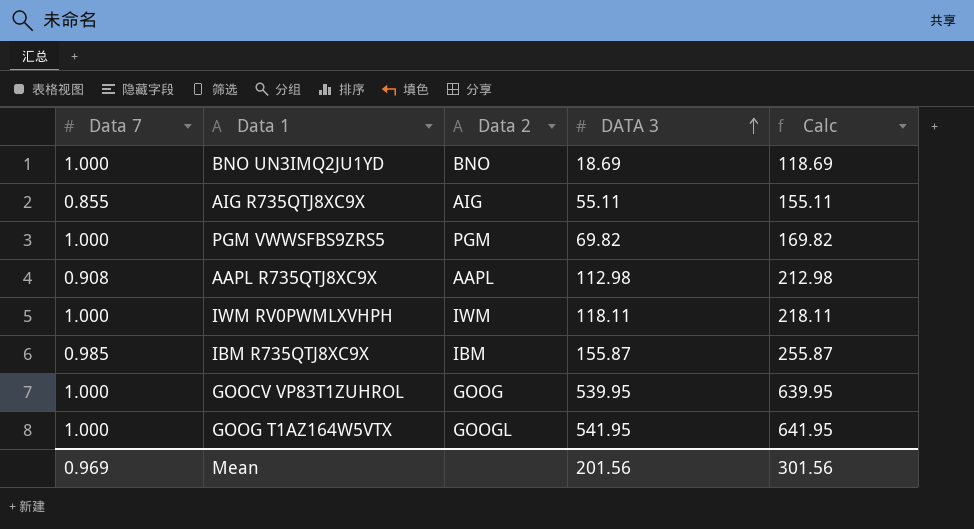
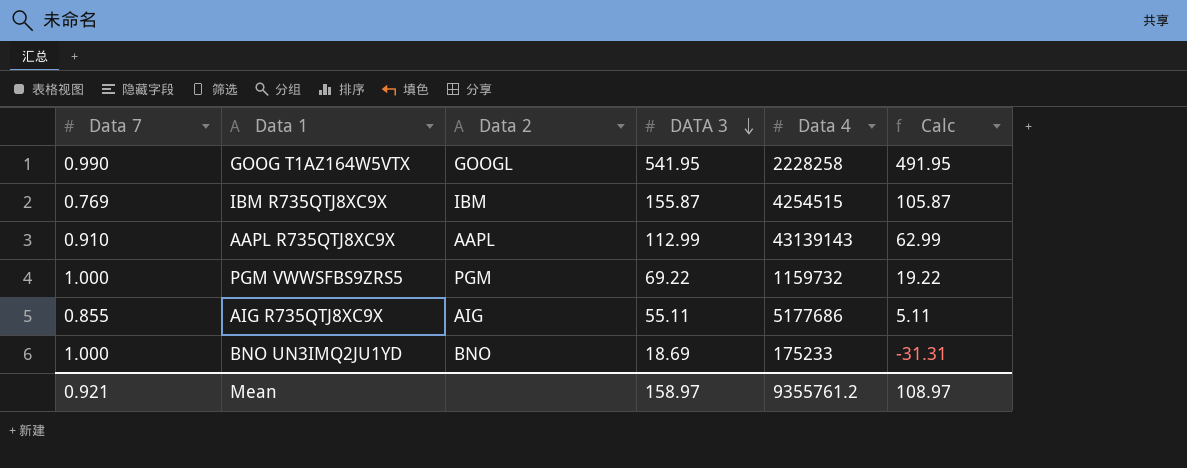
row order: DATA 3 ascending -> DATA 3 descending
column Data 4 | position: none -> 5
column Calc | formula: [DATA 3] + 100 -> [DATA 3] - 50
row IWM RV0PWMLXVHPH: 1.000 | IWM | 118.11 | 218.11 -> none
row GOOCV VP83T1ZUHROL: 1.000 | GOOG | 539.95 | 639.95 -> none
GOOG T1AZ164W5VTX | Data 7: 1.000 -> 0.990
IBM R735QTJ8XC9X | Data 7: 0.985 -> 0.769
AAPL R735QTJ8XC9X | Data 7: 0.908 -> 0.910
AAPL R735QTJ8XC9X | DATA 3: 112.98 -> 112.99
PGM VWWSFBS9ZRS5 | DATA 3: 69.82 -> 69.22
Mean | Data 7: 0.969 -> 0.921
Mean | DATA 3: 201.56 -> 158.97
Mean | Calc: 301.56 -> 108.97

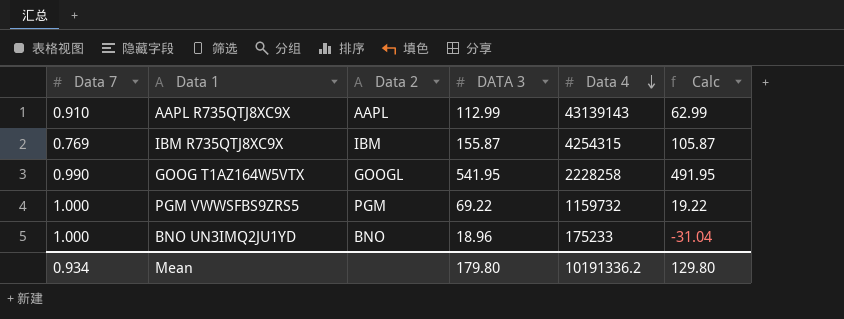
row order: DATA 3 descending -> Data 4 descending
row AIG R735QTJ8XC9X: 0.855 | AIG | 55.11 | 5177686 | 5.11 -> none
IBM R735QTJ8XC9X | Data 4: 4254515 -> 4254315
BNO UN3IMQ2JU1YD | DATA 3: 18.69 -> 18.96
BNO UN3IMQ2JU1YD | Calc: -31.31 -> -31.04
Mean | Data 7: 0.921 -> 0.934
Mean | DATA 3: 158.97 -> 179.80
Mean | Data 4: 9355761.2 -> 10191336.2
Mean | Calc: 108.97 -> 129.80

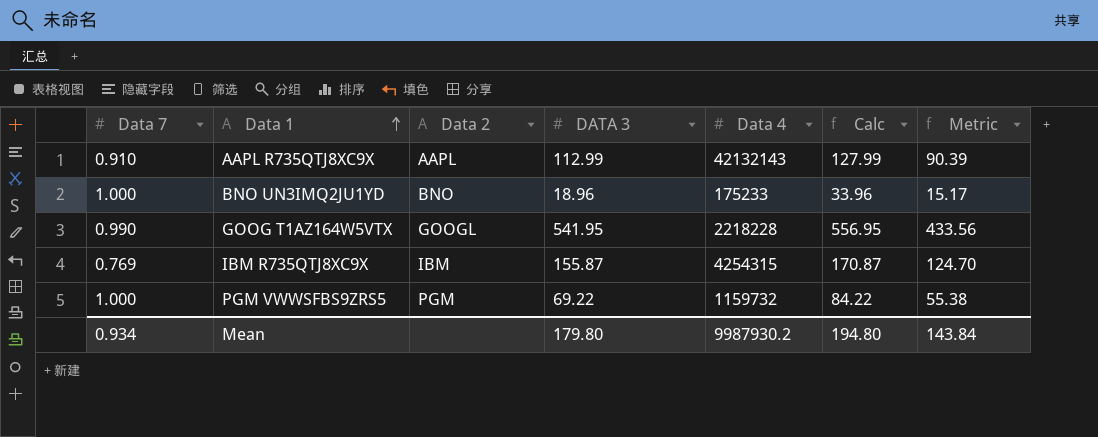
row order: Data 4 descending -> Data 1 ascending
column Calc | formula: [DATA 3] - 50 -> [DATA 3] + 15
column Metric | formula: none -> [DATA 3] * 0.8
AAPL R735QTJ8XC9X | Data 4: 43139143 -> 42132143
GOOG T1AZ164W5VTX | Data 4: 2228258 -> 2218228
Mean | Data 4: 10191336.2 -> 9987930.2
Mean | Calc: 129.80 -> 194.80

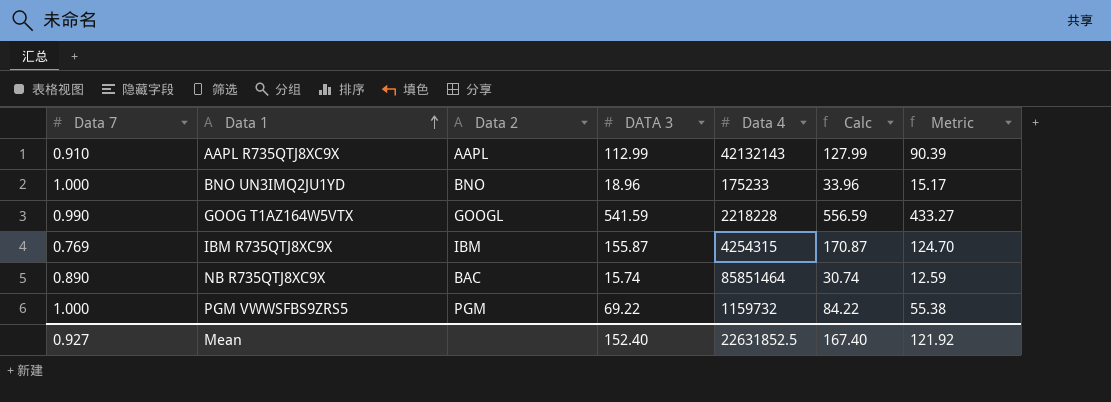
GOOG T1AZ164W5VTX | DATA 3: 541.95 -> 541.59
GOOG T1AZ164W5VTX | Calc: 556.95 -> 556.59
GOOG T1AZ164W5VTX | Metric: 433.56 -> 433.27
row NB R735QTJ8XC9X: none -> 0.890 | BAC | 15.74 | 85851464 | 30.74 | 12.59
Mean | Data 7: 0.934 -> 0.927
Mean | DATA 3: 179.80 -> 152.40
Mean | Data 4: 9987930.2 -> 22631852.5
Mean | Calc: 194.80 -> 167.40
Mean | Metric: 143.84 -> 121.92

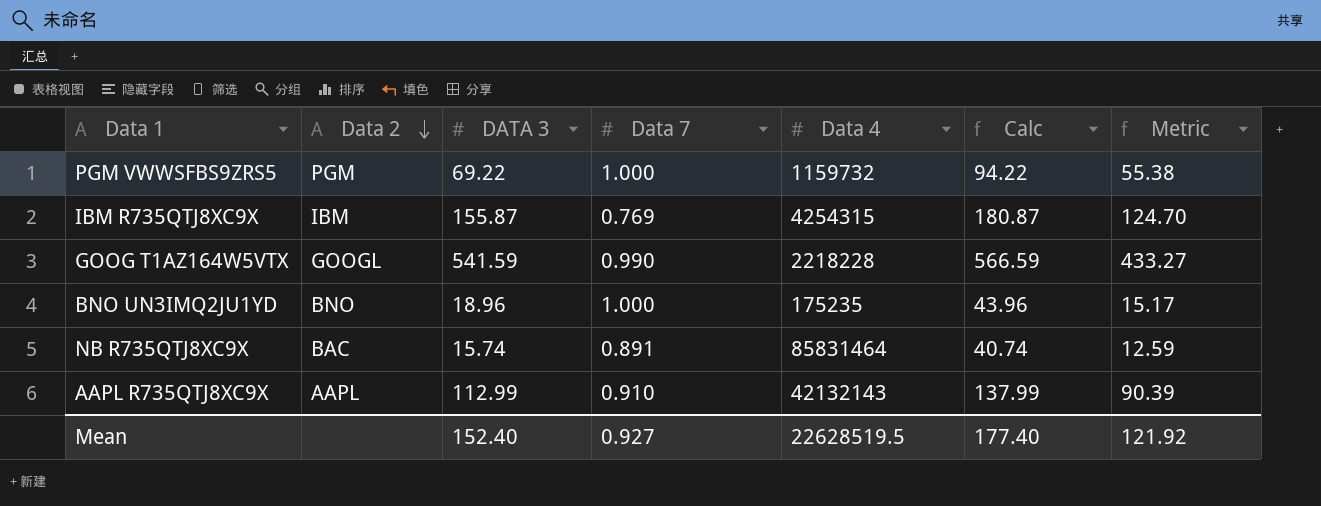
row order: Data 1 ascending -> Data 2 descending
column Data 7 | position: 1 -> 4
column Calc | formula: [DATA 3] + 15 -> [DATA 3] + 25
BNO UN3IMQ2JU1YD | Data 4: 175233 -> 175235
NB R735QTJ8XC9X | Data 7: 0.890 -> 0.891
NB R735QTJ8XC9X | Data 4: 85851464 -> 85831464
Mean | Data 4: 22631852.5 -> 22628519.5
Mean | Calc: 167.40 -> 177.40

